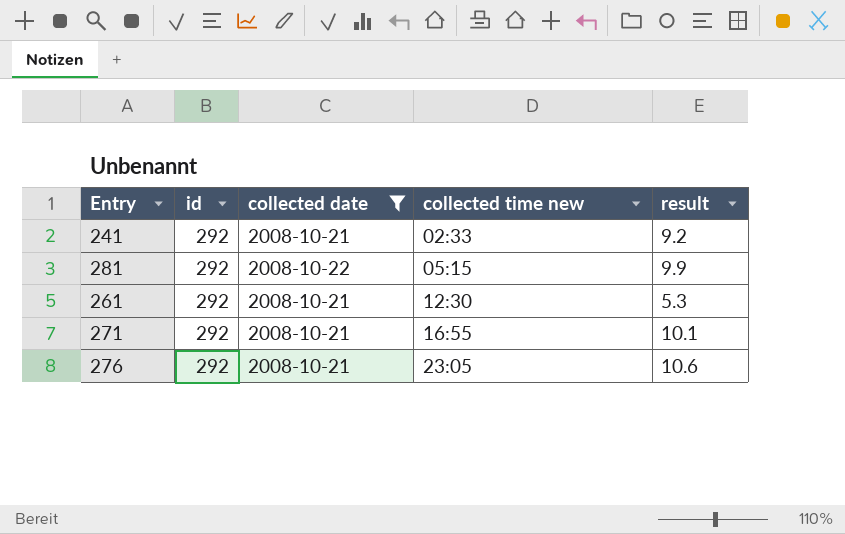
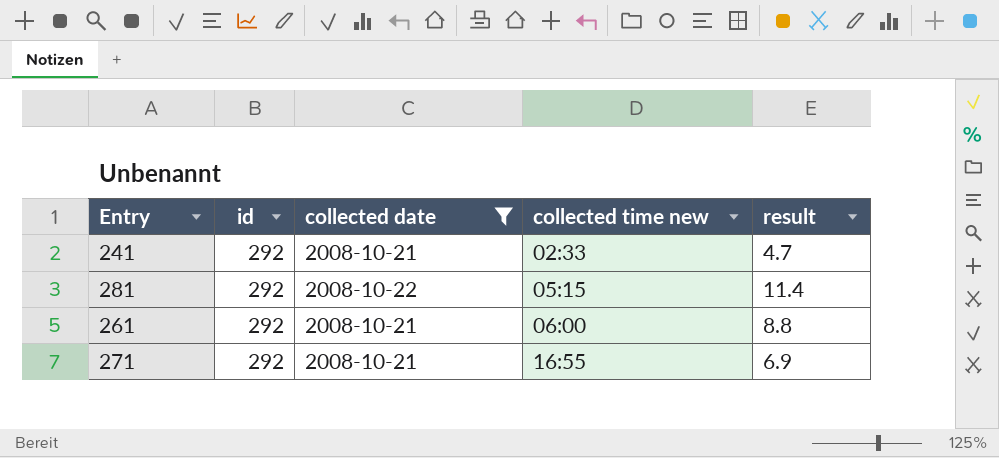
row 276: 292 | 2008-10-21 | 23:05 | 10.6 -> none
241 | result: 9.2 -> 4.7
281 | result: 9.9 -> 11.4
261 | collected time new: 12:30 -> 06:00
261 | result: 5.3 -> 8.8
271 | result: 10.1 -> 6.9

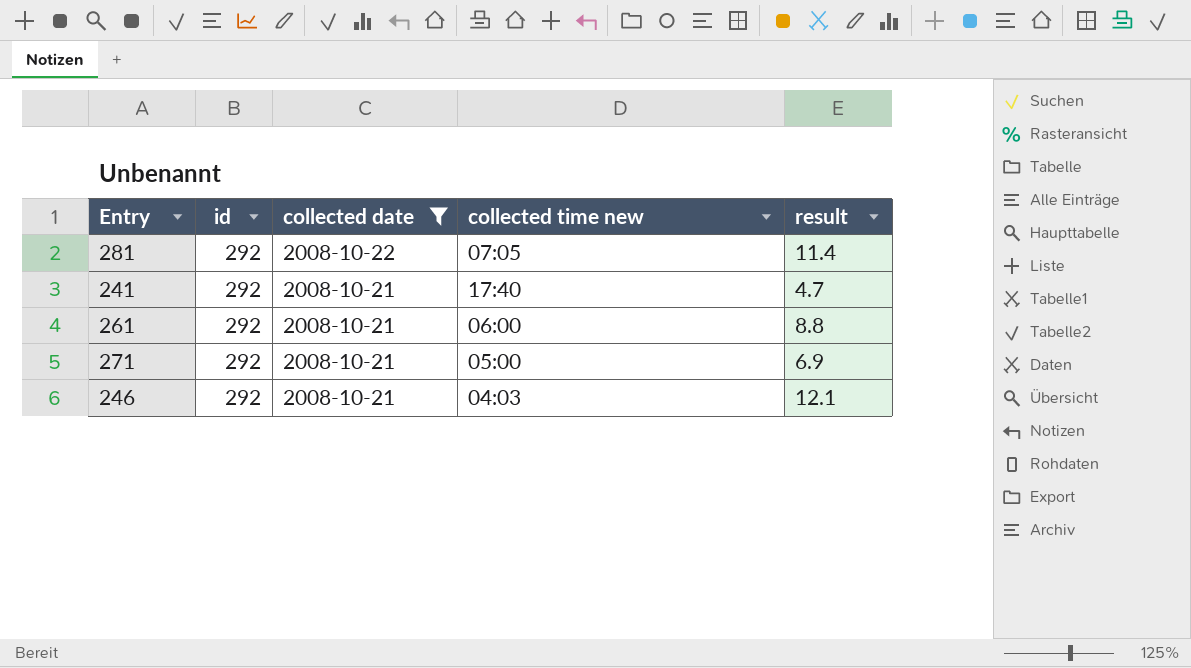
row order: collected time new ascending -> collected date descending
281 | collected time new: 05:15 -> 07:05
241 | collected time new: 02:33 -> 17:40
271 | collected time new: 16:55 -> 05:00
row 246: none -> 292 | 2008-10-21 | 04:03 | 12.1

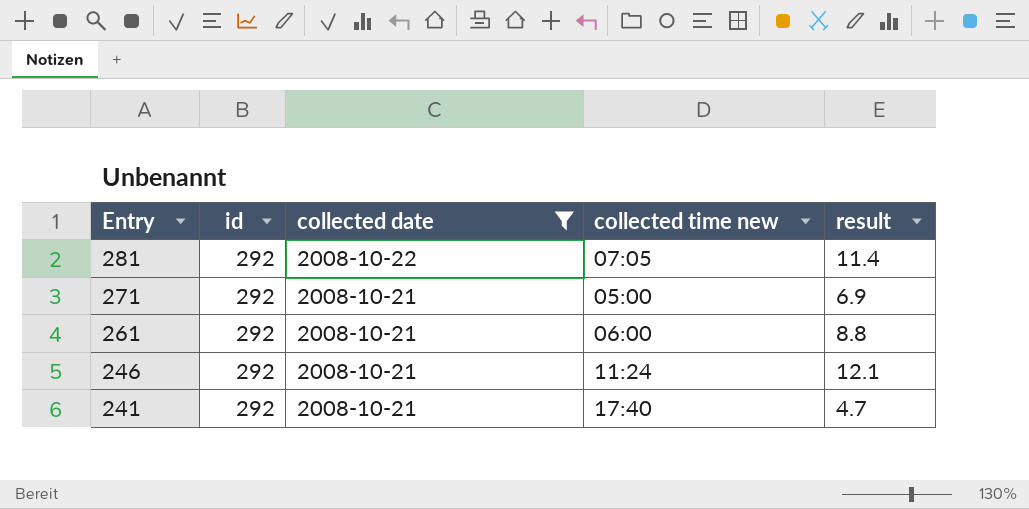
row order: collected date descending -> Entry descending
246 | collected time new: 04:03 -> 11:24

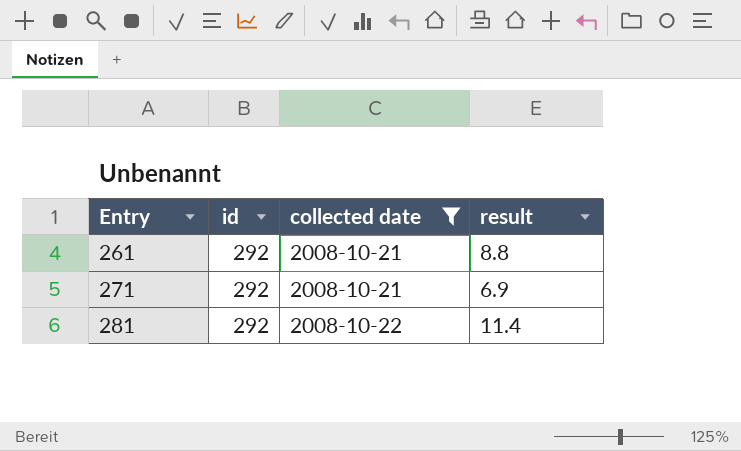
row order: Entry descending -> Entry ascending
column collected time new | position: 4 -> none
row 246: 292 | 2008-10-21 | 11:24 | 12.1 -> none
row 241: 292 | 2008-10-21 | 17:40 | 4.7 -> none

